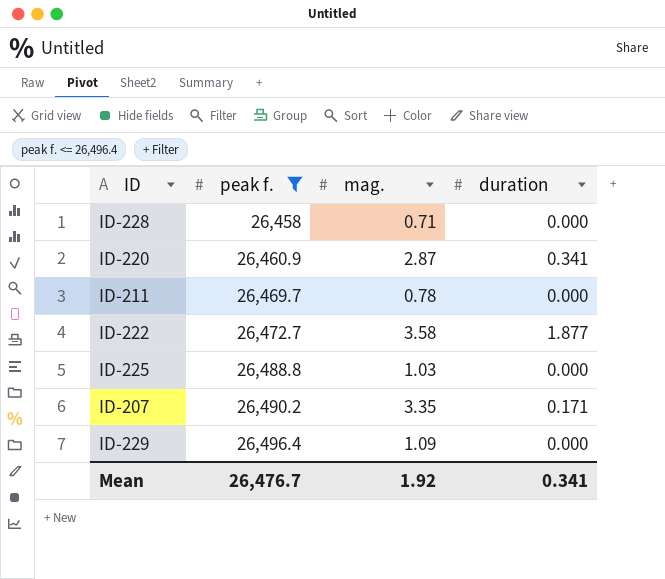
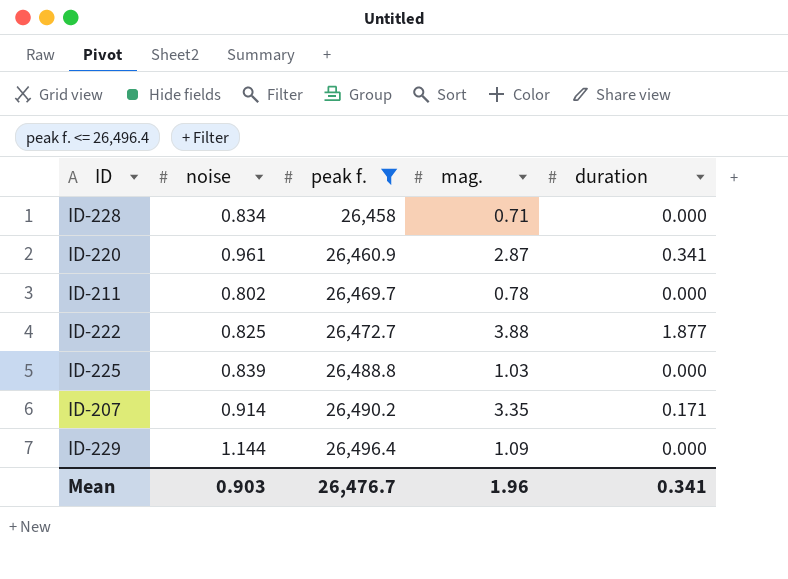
column noise | position: none -> 2
ID-222 | mag.: 3.58 -> 3.88
Mean | mag.: 1.92 -> 1.96

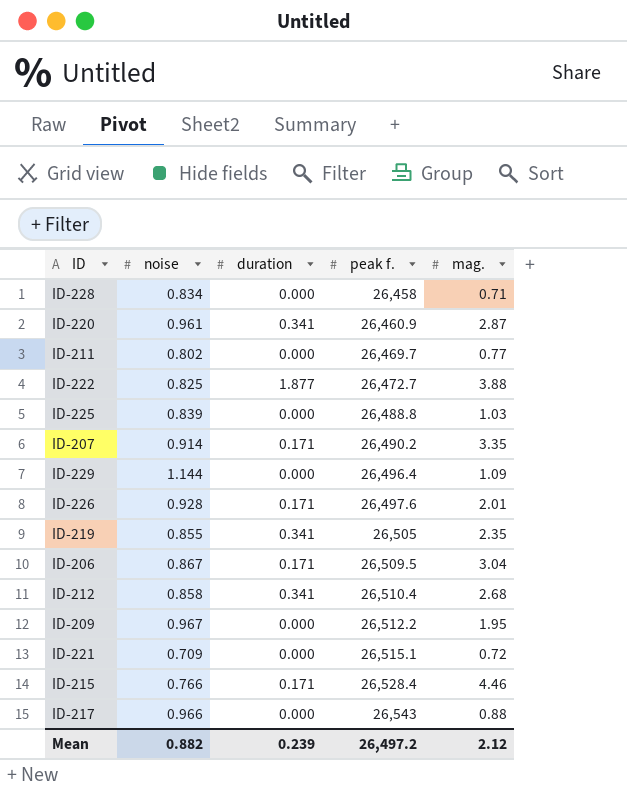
filter: peak f. <= 26,496.4 -> none
column duration | position: 5 -> 3
ID-211 | mag.: 0.78 -> 0.77
Mean | noise: 0.903 -> 0.882
Mean | duration: 0.341 -> 0.239
Mean | peak f.: 26,476.7 -> 26,497.2
Mean | mag.: 1.96 -> 2.12

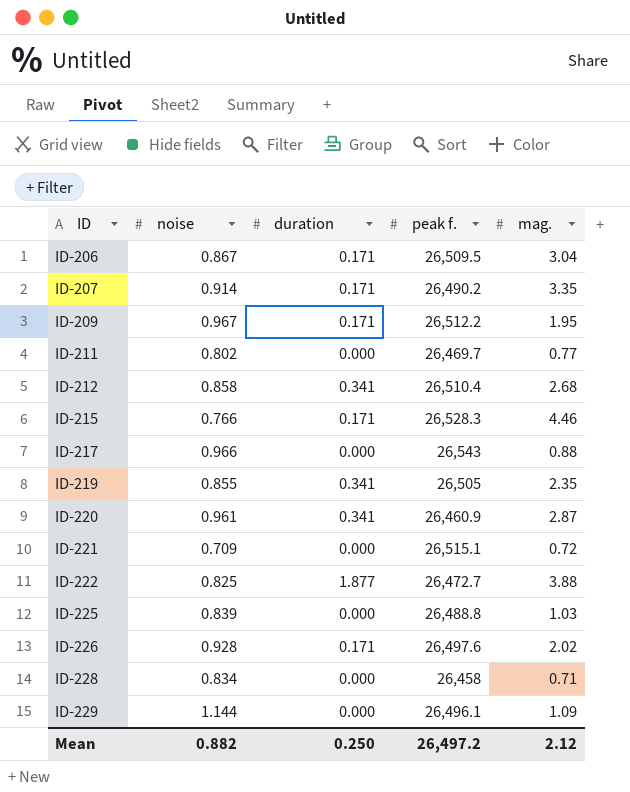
row order: peak f. ascending -> ID ascending
ID-209 | duration: 0.000 -> 0.171
ID-215 | peak f.: 26,528.4 -> 26,528.3
ID-226 | mag.: 2.01 -> 2.02
ID-229 | peak f.: 26,496.4 -> 26,496.1
Mean | duration: 0.239 -> 0.250

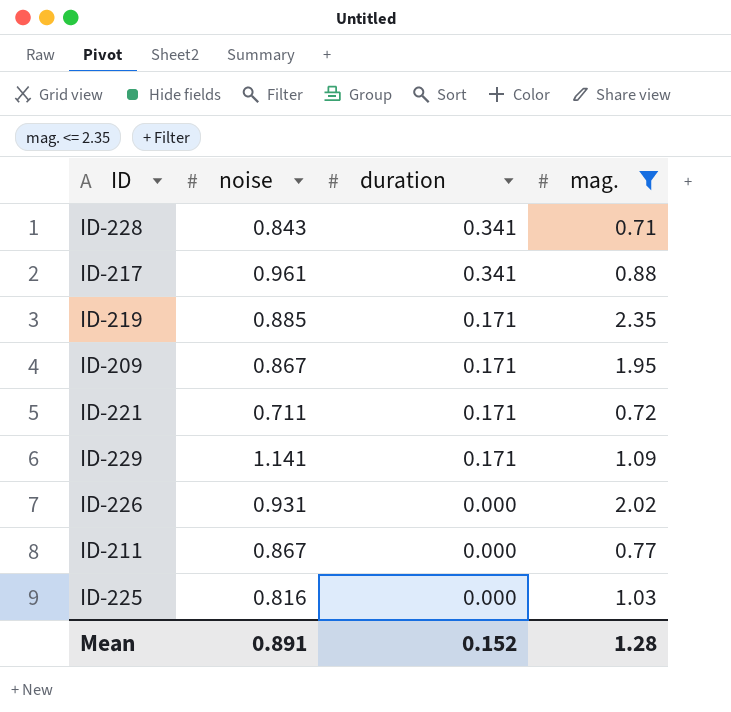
filter: none -> mag. <= 2.35
row order: ID ascending -> duration descending
column peak f. | position: 4 -> none
ID-228 | noise: 0.834 -> 0.843
ID-228 | duration: 0.000 -> 0.341
ID-217 | noise: 0.966 -> 0.961
ID-217 | duration: 0.000 -> 0.341
ID-219 | noise: 0.855 -> 0.885
ID-219 | duration: 0.341 -> 0.171
ID-209 | noise: 0.967 -> 0.867
ID-221 | noise: 0.709 -> 0.711
ID-221 | duration: 0.000 -> 0.171
ID-229 | noise: 1.144 -> 1.141
ID-229 | duration: 0.000 -> 0.171
ID-226 | noise: 0.928 -> 0.931
ID-226 | duration: 0.171 -> 0.000
ID-211 | noise: 0.802 -> 0.867
ID-225 | noise: 0.839 -> 0.816
Mean | noise: 0.882 -> 0.891
Mean | duration: 0.250 -> 0.152
Mean | mag.: 2.12 -> 1.28

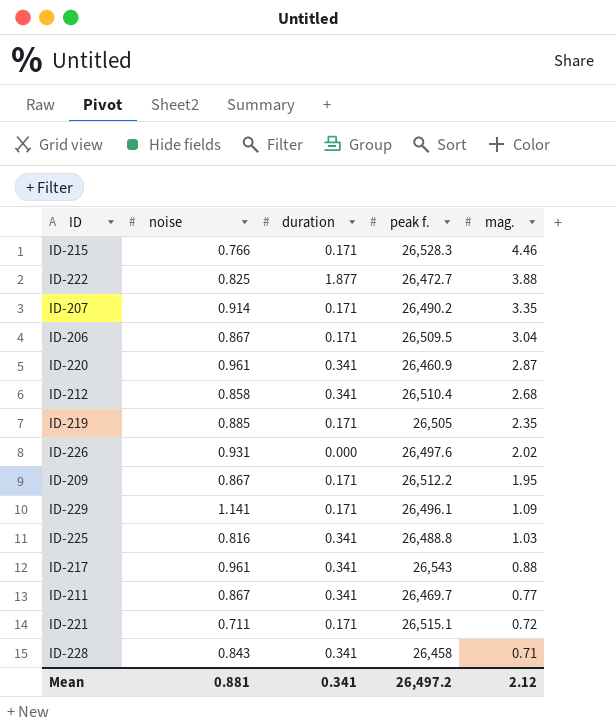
filter: mag. <= 2.35 -> none
row order: duration descending -> mag. descending
column peak f. | position: none -> 4
ID-225 | duration: 0.000 -> 0.341
ID-211 | duration: 0.000 -> 0.341
Mean | noise: 0.891 -> 0.881
Mean | duration: 0.152 -> 0.341
Mean | mag.: 1.28 -> 2.12

